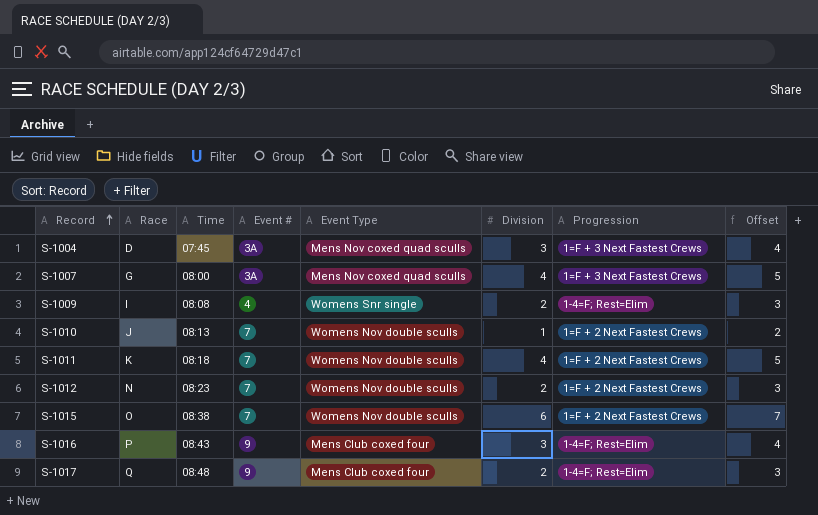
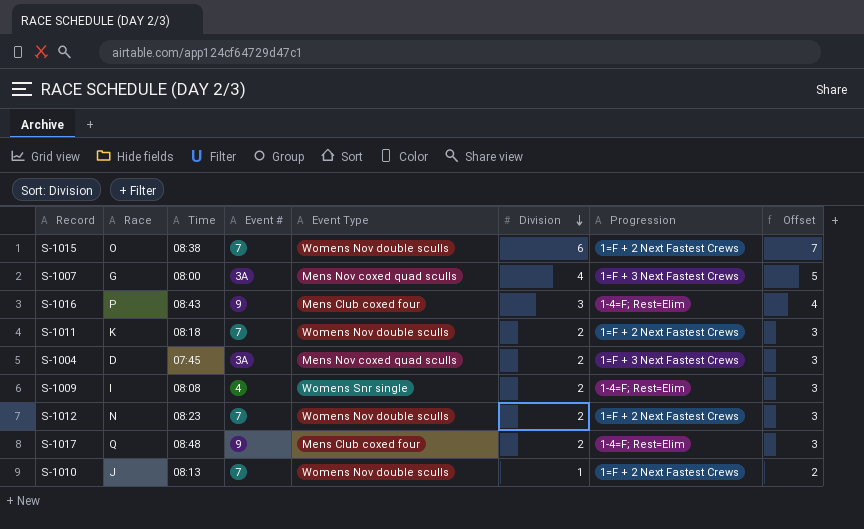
row order: Record ascending -> Division descending
S-1011 | Division: 4 -> 2
S-1011 | Offset: 5 -> 3
S-1004 | Division: 3 -> 2
S-1004 | Offset: 4 -> 3

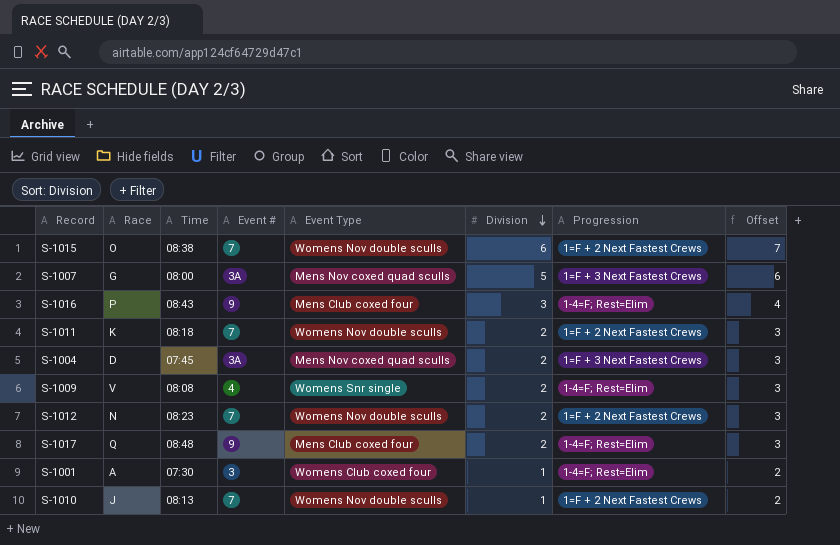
S-1007 | Division: 4 -> 5
S-1007 | Offset: 5 -> 6
S-1009 | Race: I -> V
row S-1001: none -> A | 07:30 | 3 | Womens Club coxed four | 1 | 1-4=F; Rest=Elim | 2

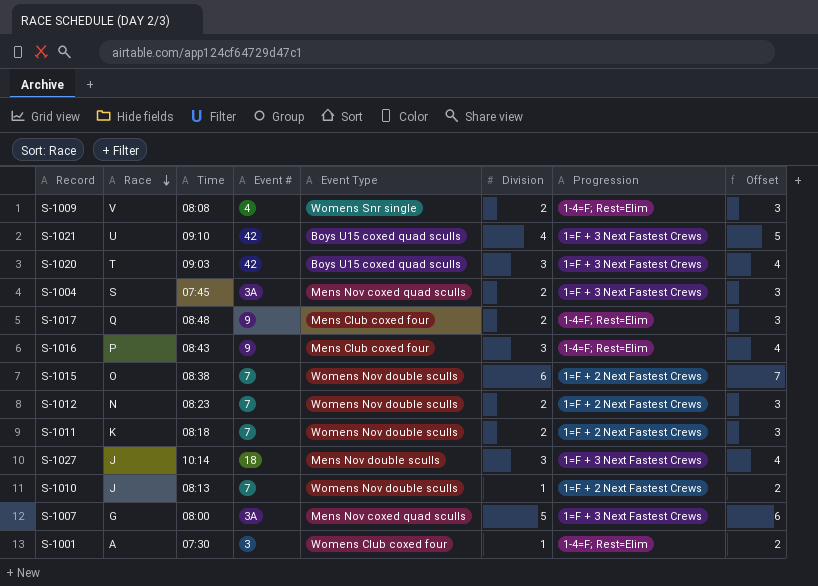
row order: Division descending -> Race descending
row S-1021: none -> U | 09:10 | 42 | Boys U15 coxed quad sculls | 4 | 1=F + 3 Next Fastest Crews | 5
row S-1020: none -> T | 09:03 | 42 | Boys U15 coxed quad sculls | 3 | 1=F + 3 Next Fastest Crews | 4
S-1004 | Race: D -> S
row S-1027: none -> J | 10:14 | 18 | Mens Nov double sculls | 3 | 1=F + 3 Next Fastest Crews | 4

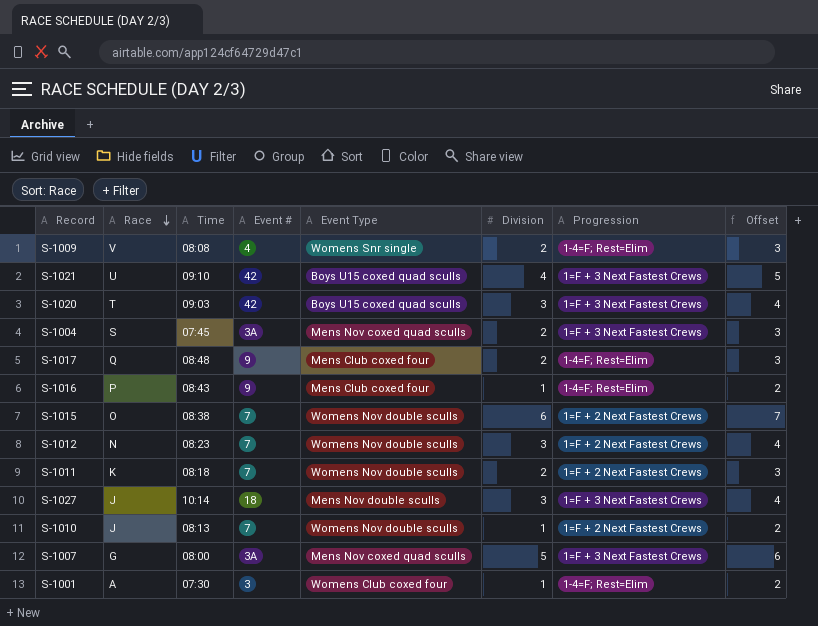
S-1016 | Division: 3 -> 1
S-1016 | Offset: 4 -> 2
S-1012 | Division: 2 -> 3
S-1012 | Offset: 3 -> 4

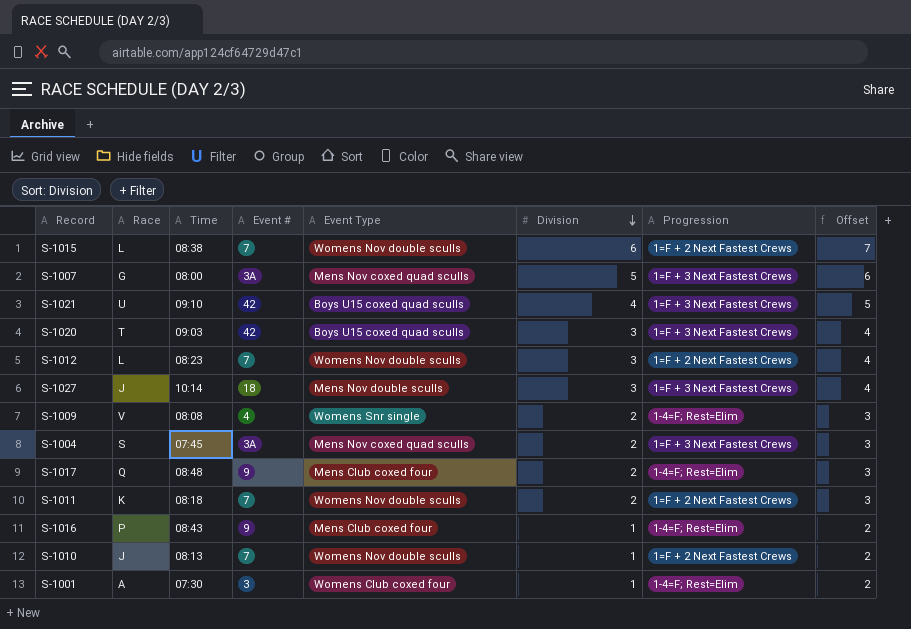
row order: Race descending -> Division descending
S-1015 | Race: O -> L
S-1012 | Race: N -> L

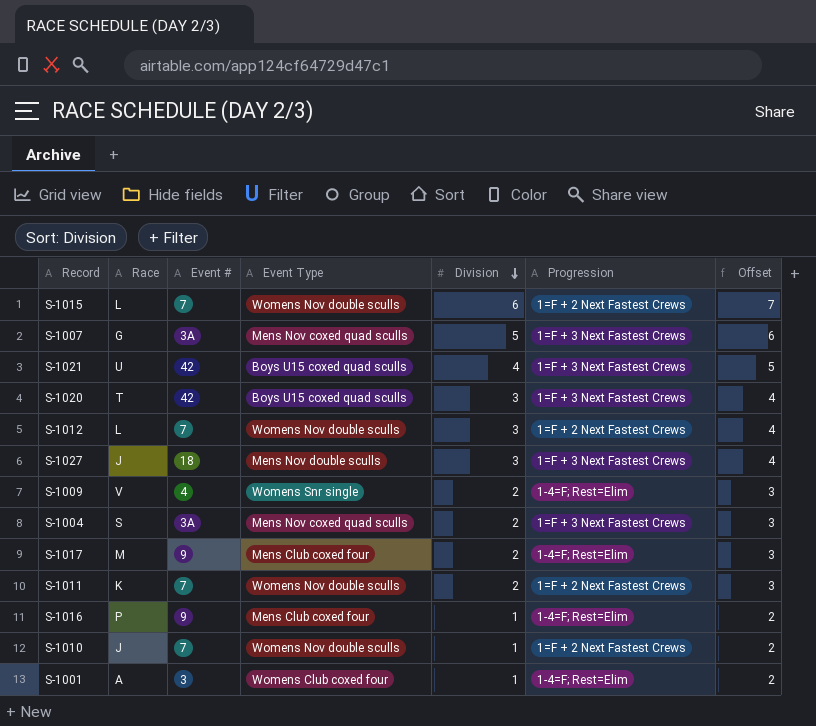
column Time | position: 3 -> none
S-1017 | Race: Q -> M

